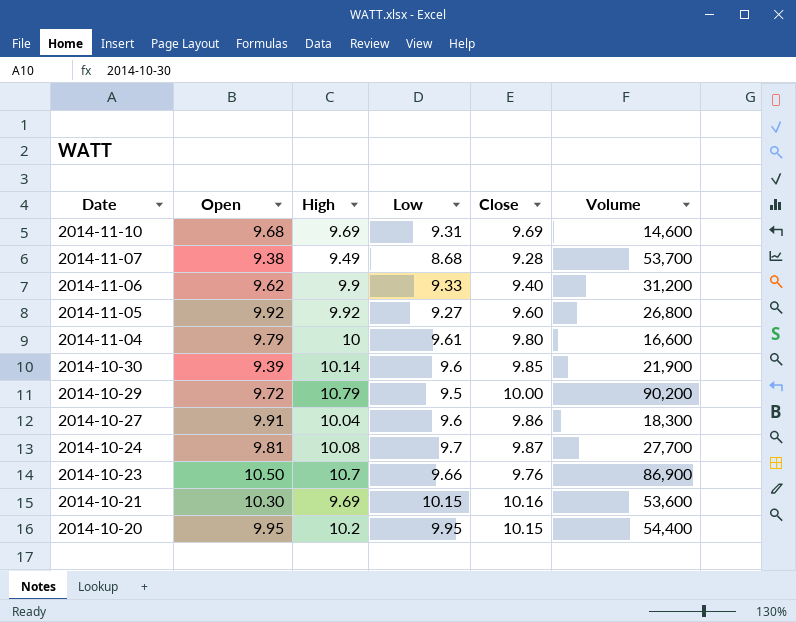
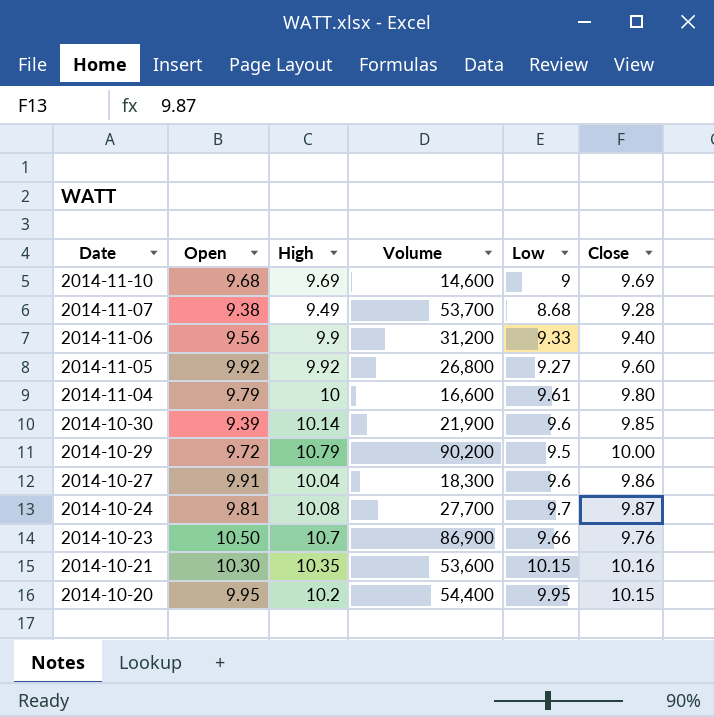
column Volume | position: 6 -> 4
2014-11-10 | Low: 9.31 -> 9
2014-11-06 | Open: 9.62 -> 9.56
2014-10-21 | High: 9.69 -> 10.35

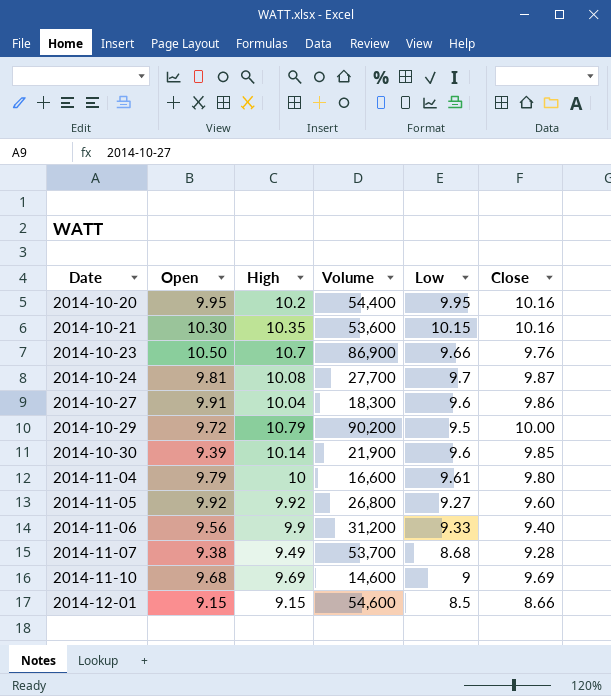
row order: Date descending -> Date ascending
2014-10-20 | Close: 10.15 -> 10.16
row 2014-12-01: none -> 9.15 | 9.15 | 54,600 | 8.5 | 8.66

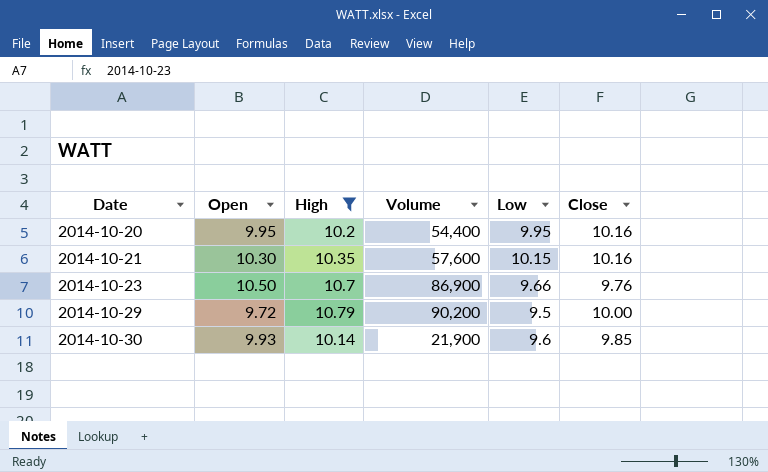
filter: none -> High >= 10.14
2014-10-21 | Volume: 53,600 -> 57,600
2014-10-30 | Open: 9.39 -> 9.93

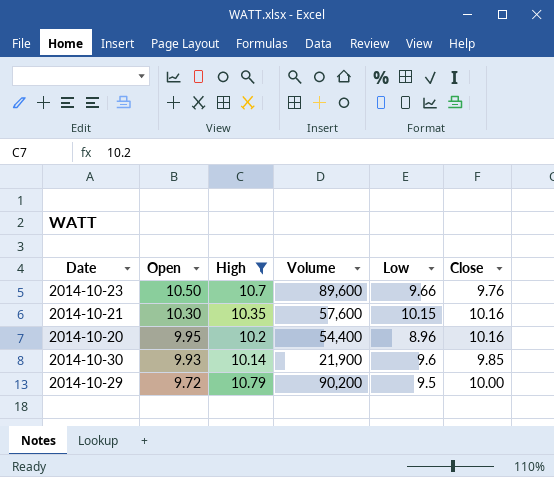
row order: Date ascending -> Open descending
2014-10-23 | Volume: 86,900 -> 89,600
2014-10-20 | Low: 9.95 -> 8.96

